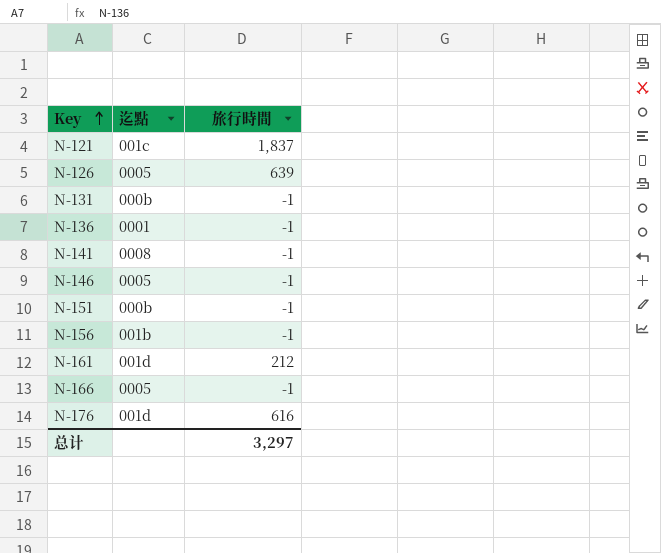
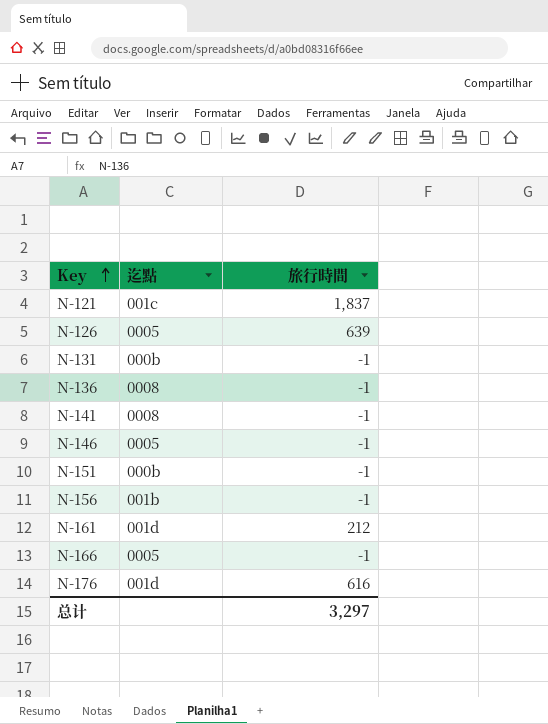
N-136 | 迄點: 0001 -> 0008

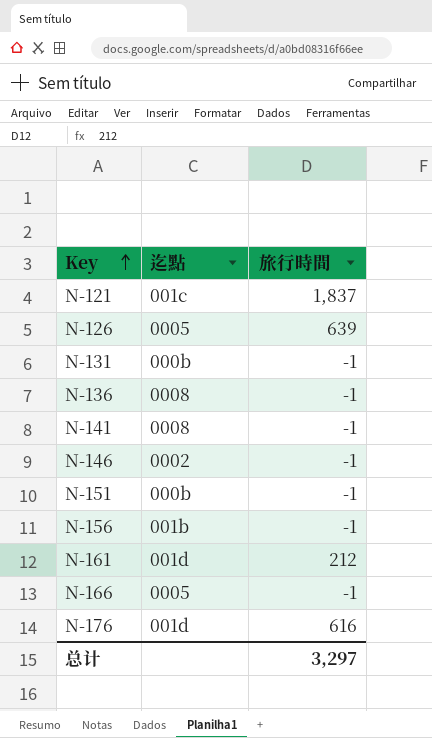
N-146 | 迄點: 0005 -> 0002

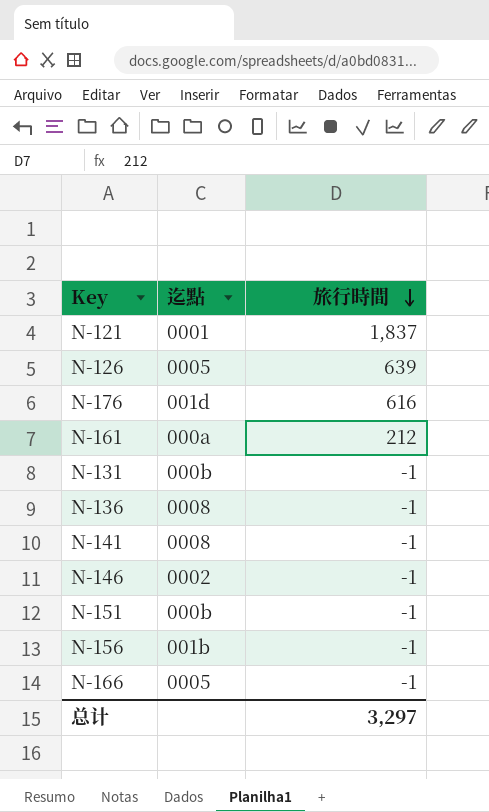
row order: Key ascending -> 旅行時間 descending
N-121 | 迄點: 001c -> 0001
N-161 | 迄點: 001d -> 000a

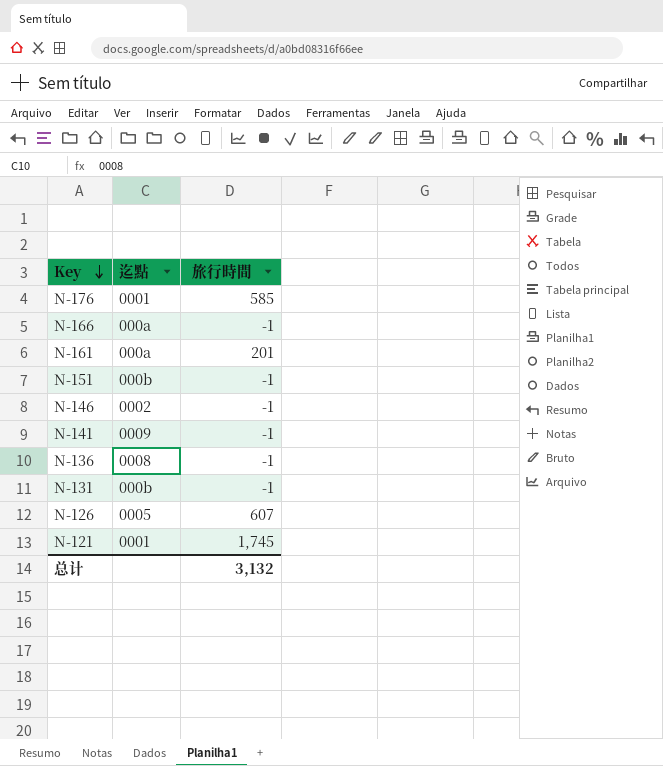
row order: 旅行時間 descending -> Key descending
row N-156: 001b | -1 -> none
N-176 | 迄點: 001d -> 0001
N-176 | 旅行時間: 616 -> 585
N-166 | 迄點: 0005 -> 000a
N-161 | 旅行時間: 212 -> 201
N-141 | 迄點: 0008 -> 0009
N-126 | 旅行時間: 639 -> 607
N-121 | 旅行時間: 1,837 -> 1,745
总计 | 旅行時間: 3,297 -> 3,132

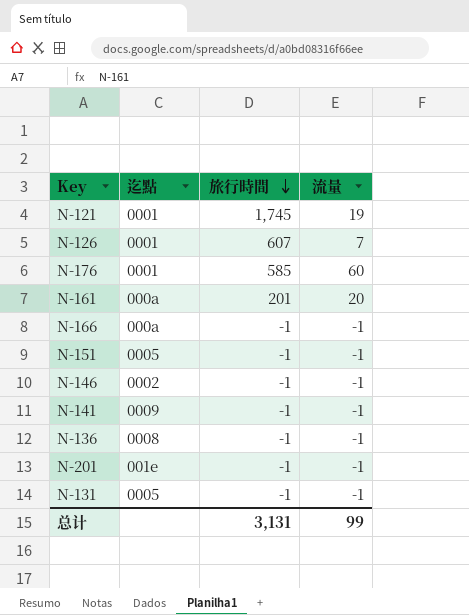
row order: Key descending -> 旅行時間 descending
column 流量 | position: none -> 4
N-126 | 迄點: 0005 -> 0001
N-151 | 迄點: 000b -> 0005
row N-201: none -> 001e | -1 | -1
N-131 | 迄點: 000b -> 0005
总计 | 旅行時間: 3,132 -> 3,131

